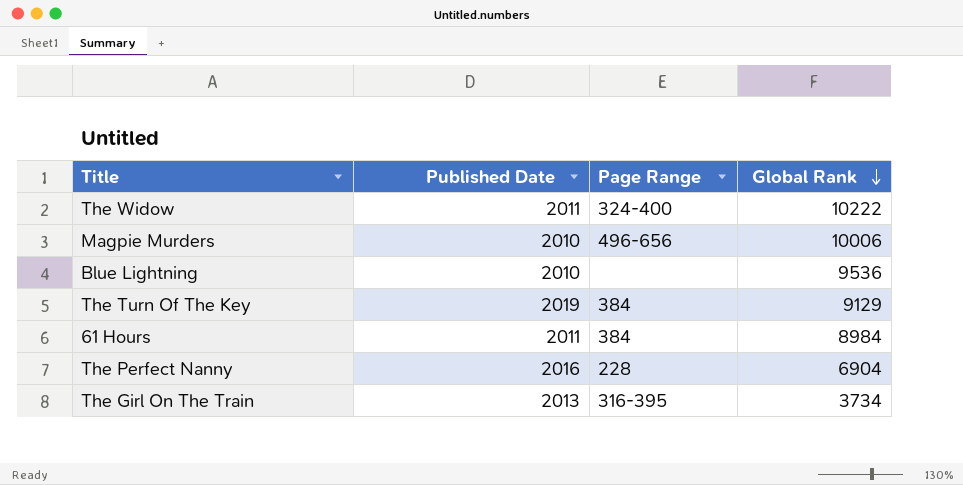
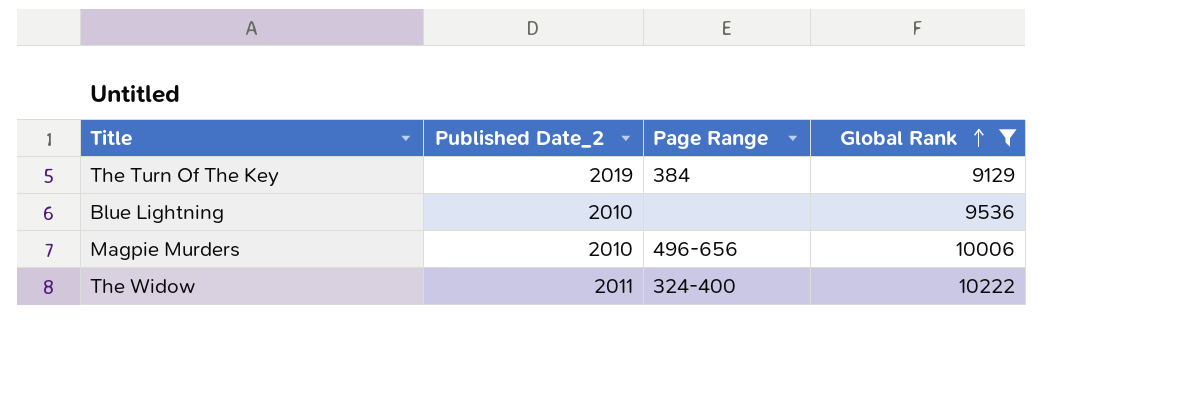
filter: none -> Global Rank >= 9129
row order: Global Rank descending -> Global Rank ascending
column name: Published Date -> Published Date_2

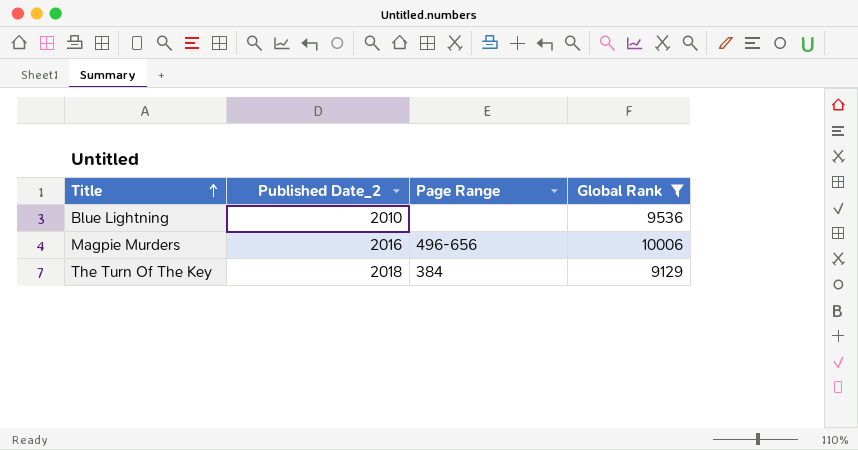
row order: Global Rank ascending -> Title ascending
row The Widow: 2011 | 324-400 | 10222 -> none
Magpie Murders | Published Date_2: 2010 -> 2016
The Turn Of The Key | Published Date_2: 2019 -> 2018

